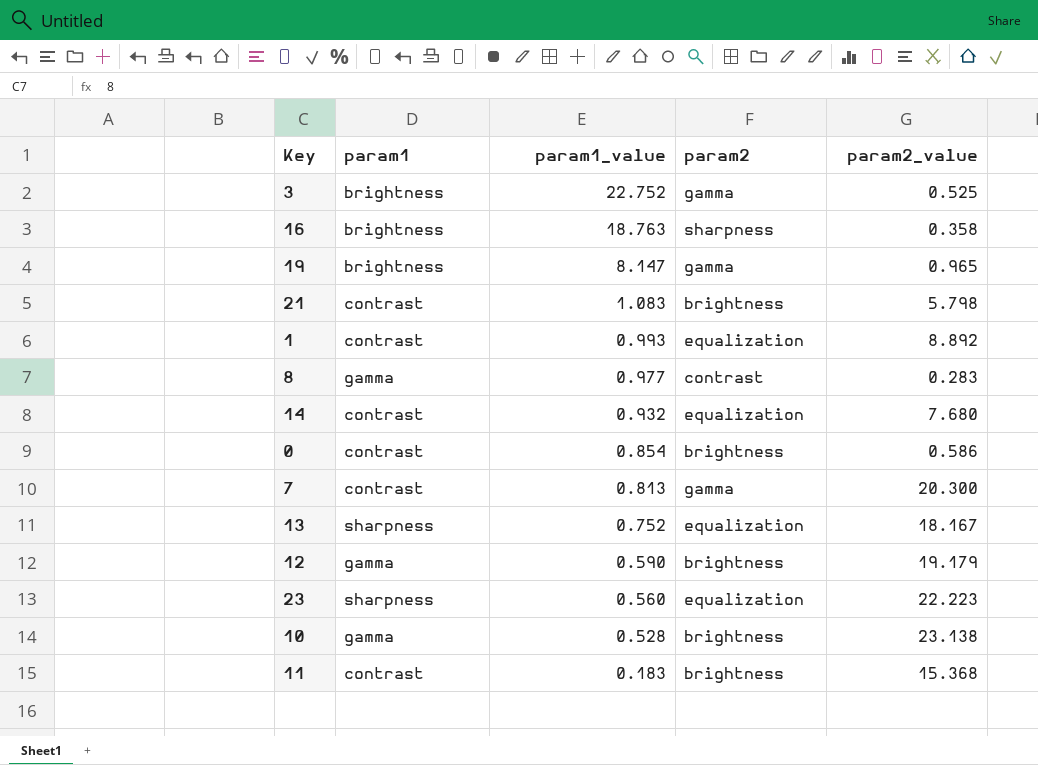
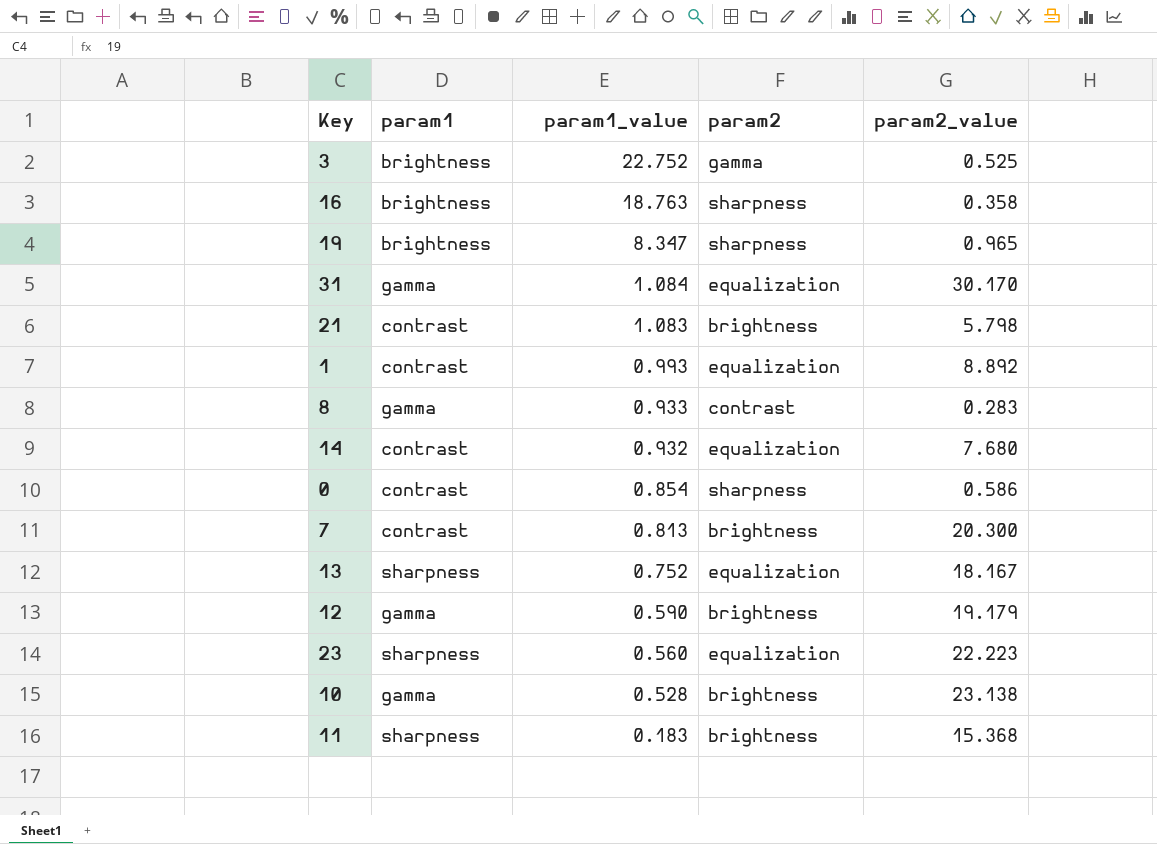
19 | param1_value: 8.147 -> 8.347
19 | param2: gamma -> sharpness
row 31: none -> gamma | 1.084 | equalization | 30.170
8 | param1_value: 0.977 -> 0.933
0 | param2: brightness -> sharpness
7 | param2: gamma -> brightness
11 | param1: contrast -> sharpness

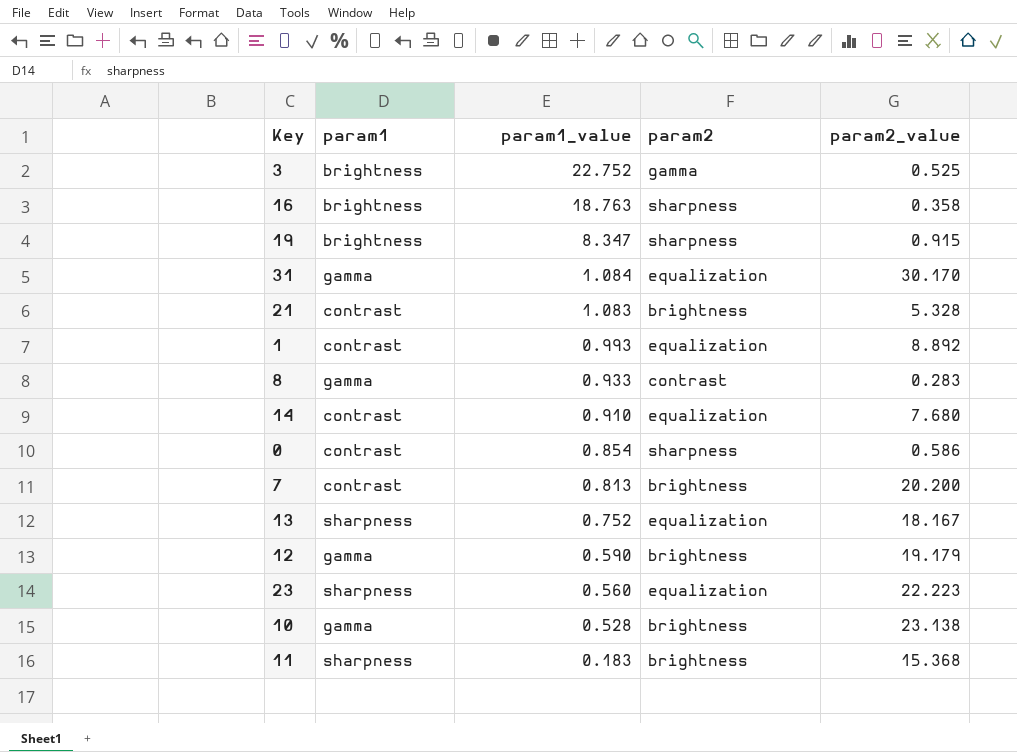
19 | param2_value: 0.965 -> 0.915
21 | param2_value: 5.798 -> 5.328
14 | param1_value: 0.932 -> 0.910
7 | param2_value: 20.300 -> 20.200

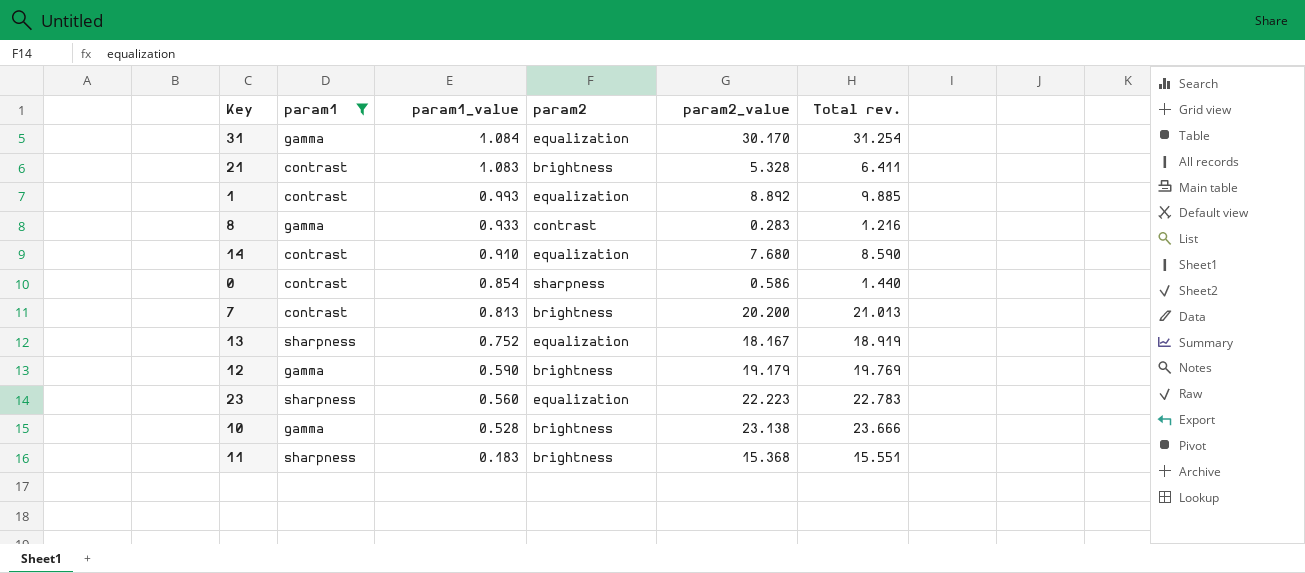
filter: none -> param1 != brightness
column Total rev. | formula: none -> [param1_value] + [param2_value]

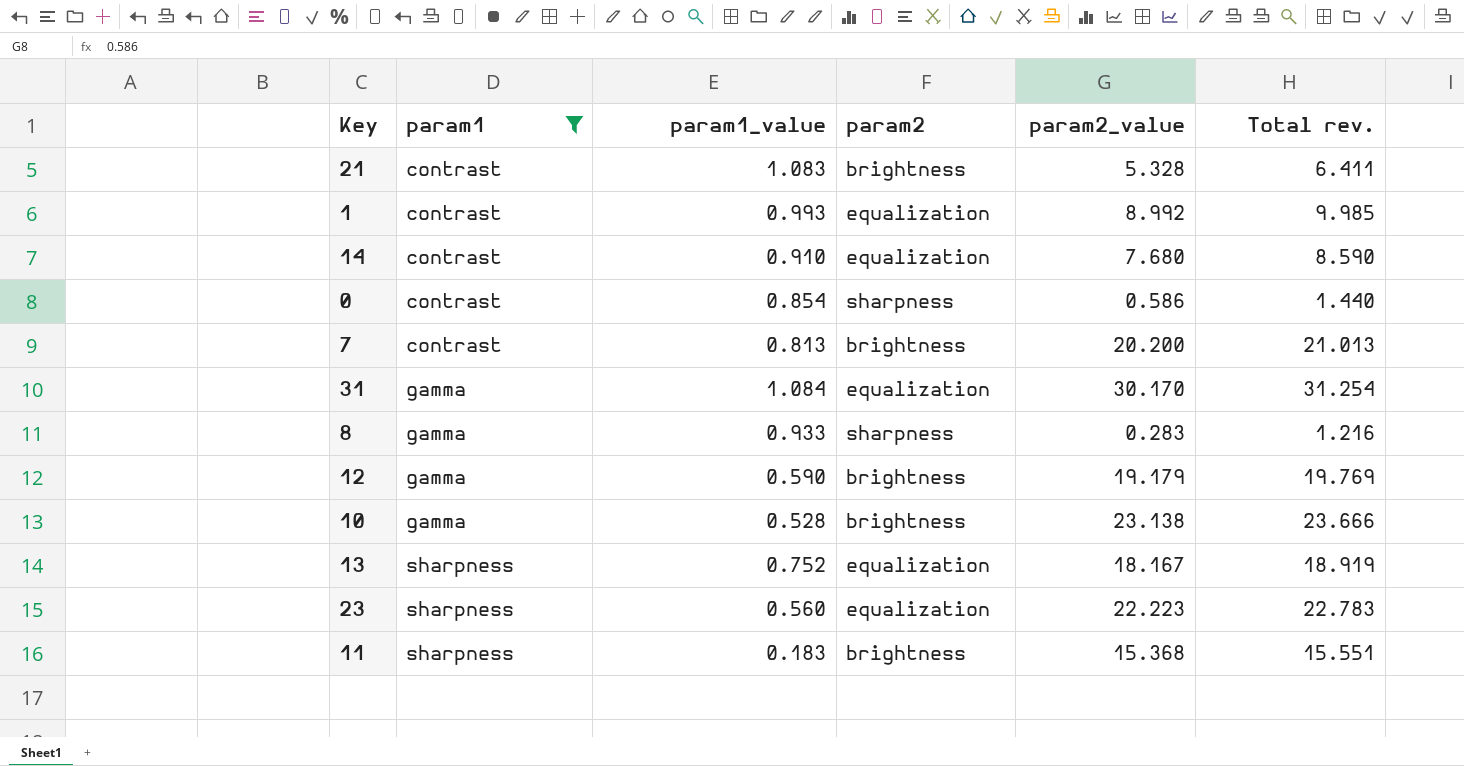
row order: param1_value descending -> param1 ascending
1 | param2_value: 8.892 -> 8.992
1 | Total rev.: 9.885 -> 9.985
8 | param2: contrast -> sharpness

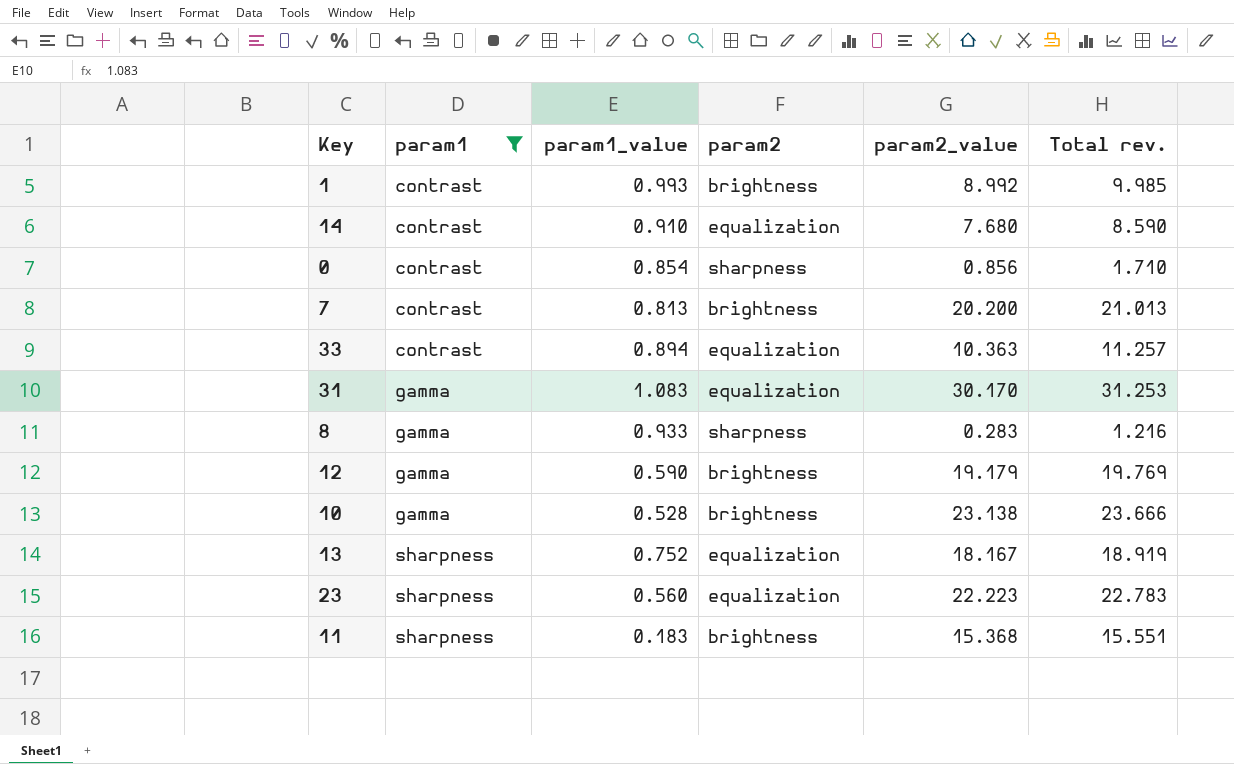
row 21: contrast | 1.083 | brightness | 5.328 | 6.411 -> none
1 | param2: equalization -> brightness
0 | param2_value: 0.586 -> 0.856
0 | Total rev.: 1.440 -> 1.710
row 33: none -> contrast | 0.894 | equalization | 10.363 | 11.257
31 | param1_value: 1.084 -> 1.083
31 | Total rev.: 31.254 -> 31.253

